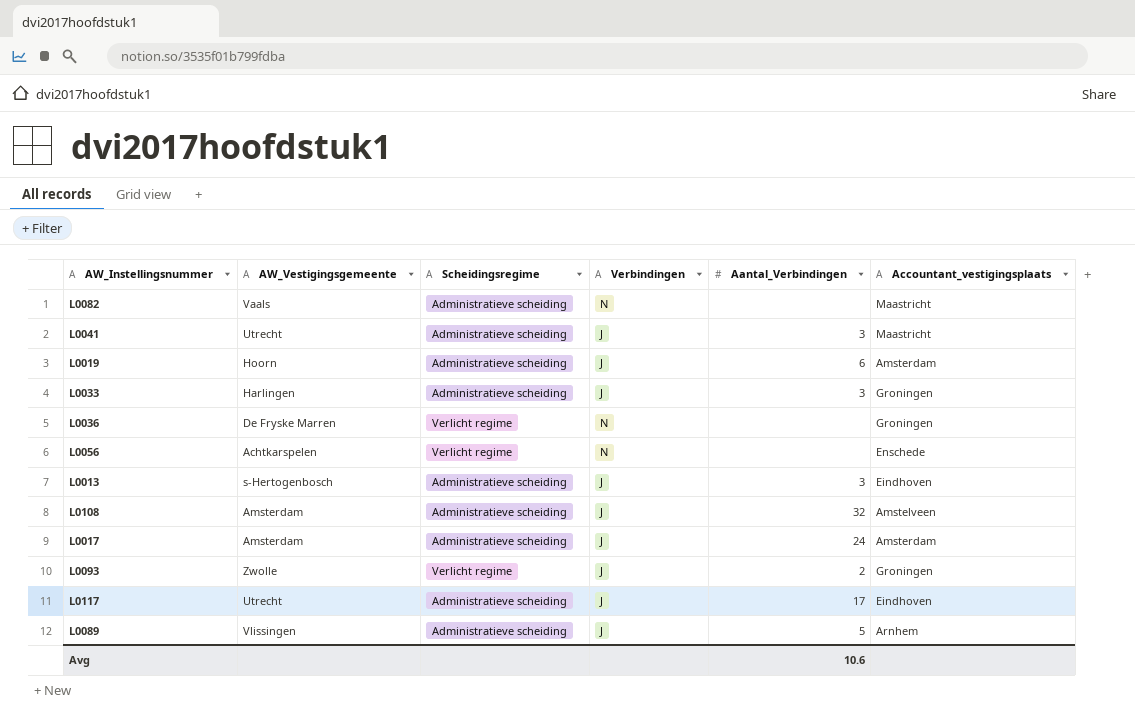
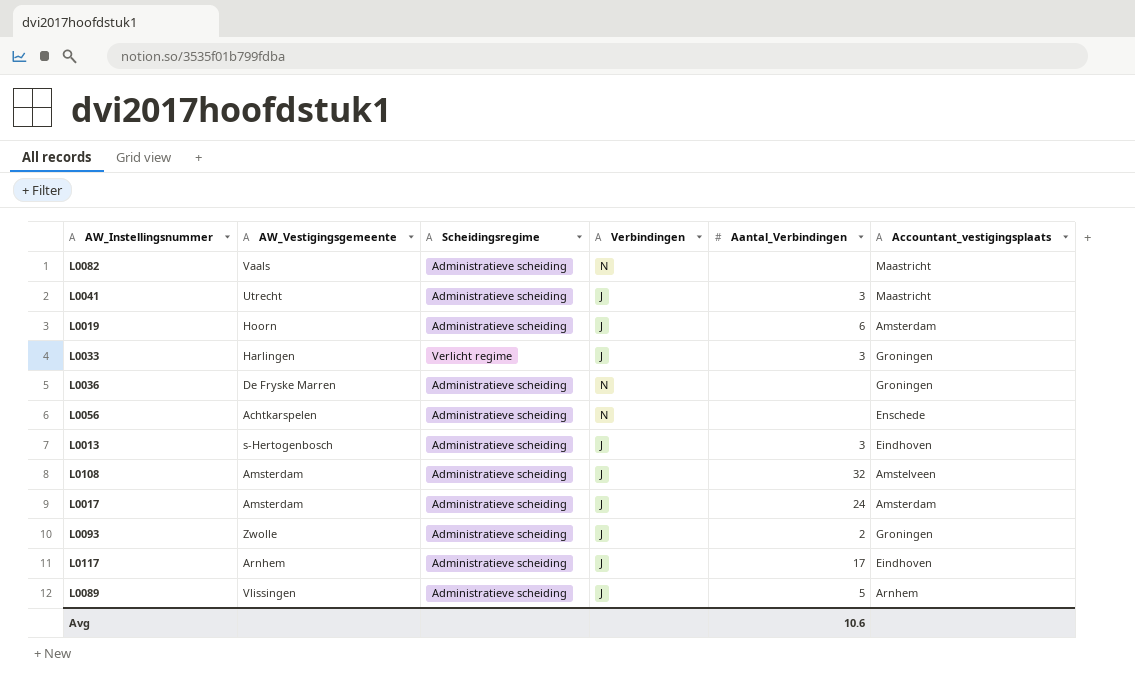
L0033 | Scheidingsregime: Administratieve scheiding -> Verlicht regime
L0036 | Scheidingsregime: Verlicht regime -> Administratieve scheiding
L0056 | Scheidingsregime: Verlicht regime -> Administratieve scheiding
L0093 | Scheidingsregime: Verlicht regime -> Administratieve scheiding
L0117 | AW_Vestigingsgemeente: Utrecht -> Arnhem

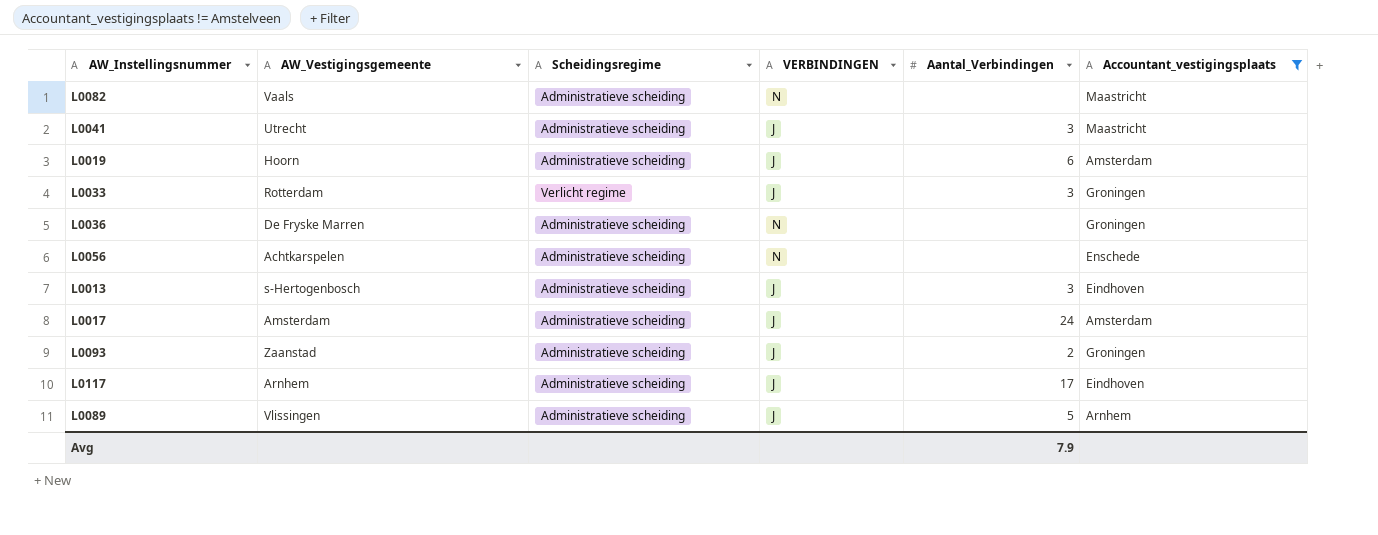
filter: none -> Accountant_vestigingsplaats != Amstelveen
column name: Verbindingen -> VERBINDINGEN
L0033 | AW_Vestigingsgemeente: Harlingen -> Rotterdam
L0093 | AW_Vestigingsgemeente: Zwolle -> Zaanstad
Avg | Aantal_Verbindingen: 10.6 -> 7.9

